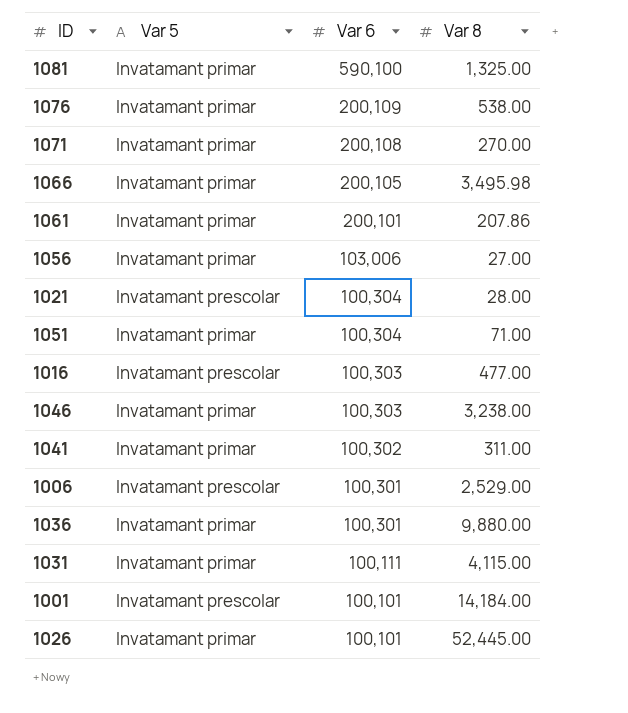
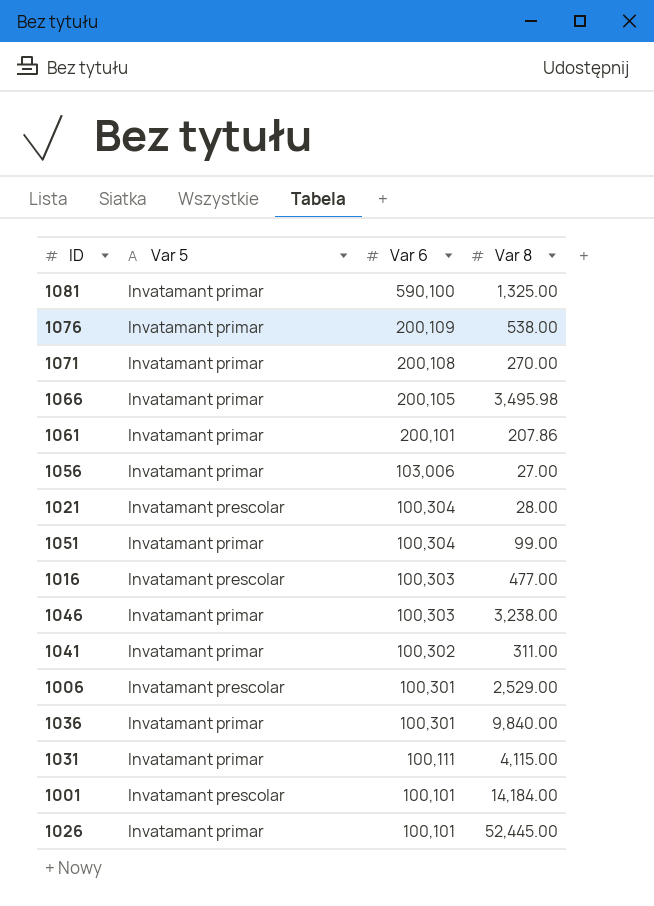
1051 | Var 8: 71.00 -> 99.00
1036 | Var 8: 9,880.00 -> 9,840.00

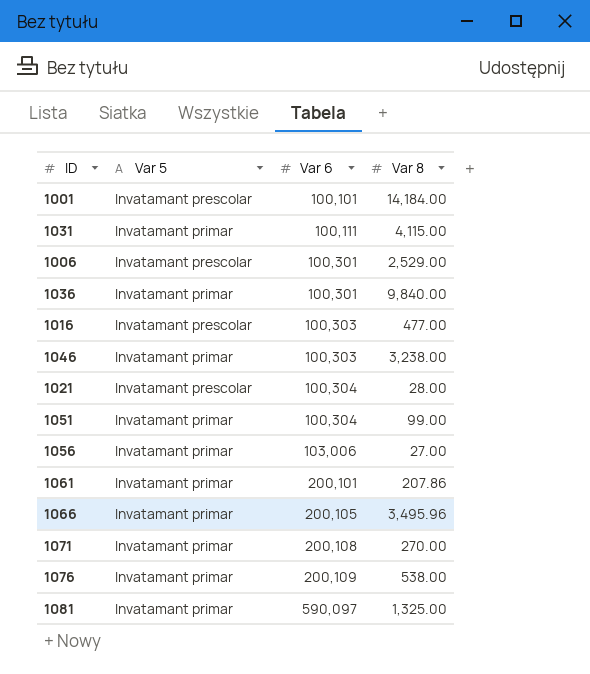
row order: Var 6 descending -> Var 6 ascending
row 1041: Invatamant primar | 100,302 | 311.00 -> none
row 1026: Invatamant primar | 100,101 | 52,445.00 -> none
1066 | Var 8: 3,495.98 -> 3,495.96
1081 | Var 6: 590,100 -> 590,097

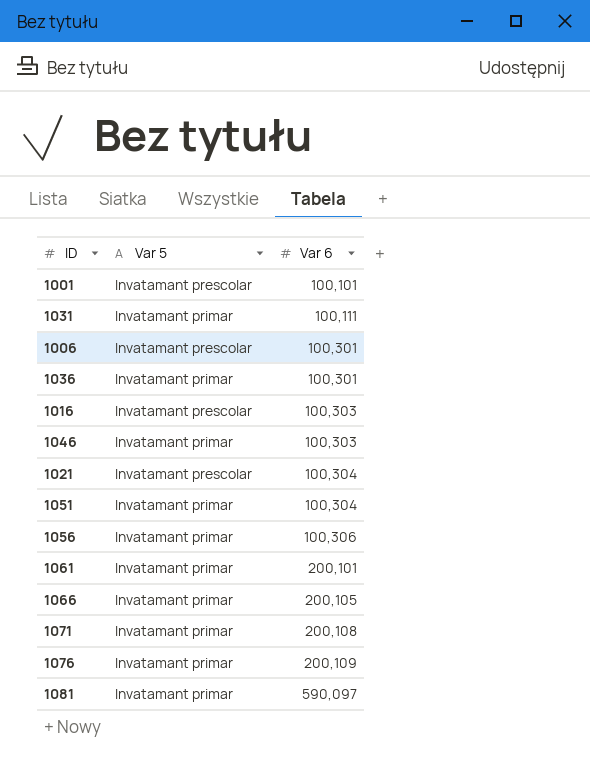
column Var 8 | position: 4 -> none
1056 | Var 6: 103,006 -> 100,306

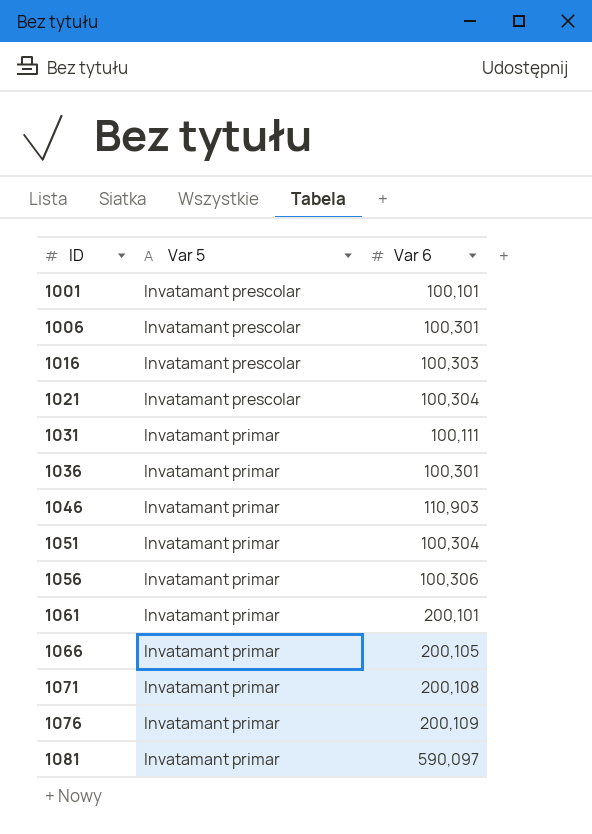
row order: Var 6 ascending -> ID ascending
1046 | Var 6: 100,303 -> 110,903

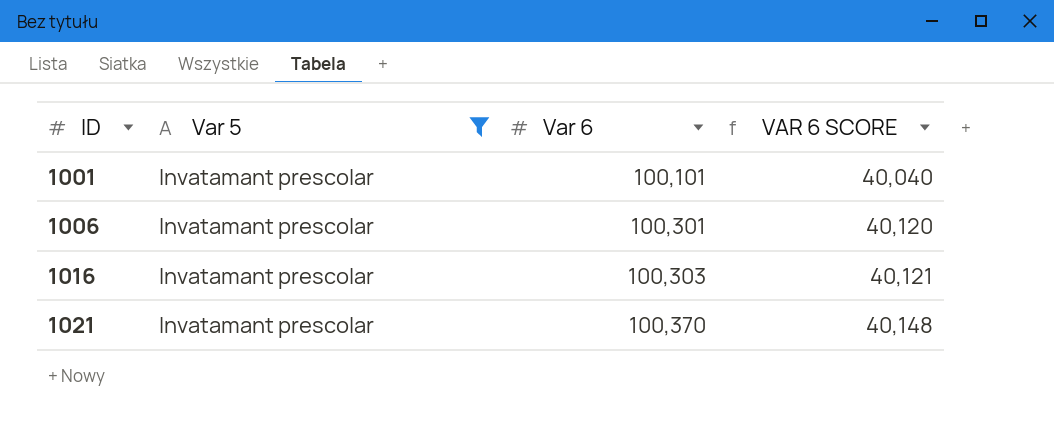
filter: none -> Var 5 = Invatamant prescolar
column VAR 6 SCORE | formula: none -> [Var 6] * 0.4
1021 | Var 6: 100,304 -> 100,370

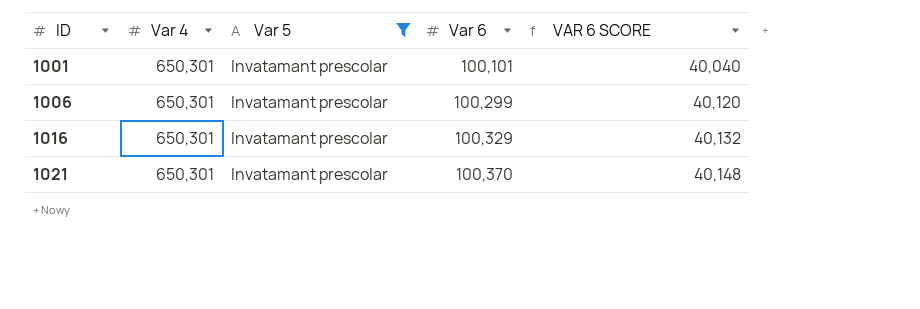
column Var 4 | position: none -> 2
1006 | Var 6: 100,301 -> 100,299
1016 | Var 6: 100,303 -> 100,329
1016 | VAR 6 SCORE: 40,121 -> 40,132

